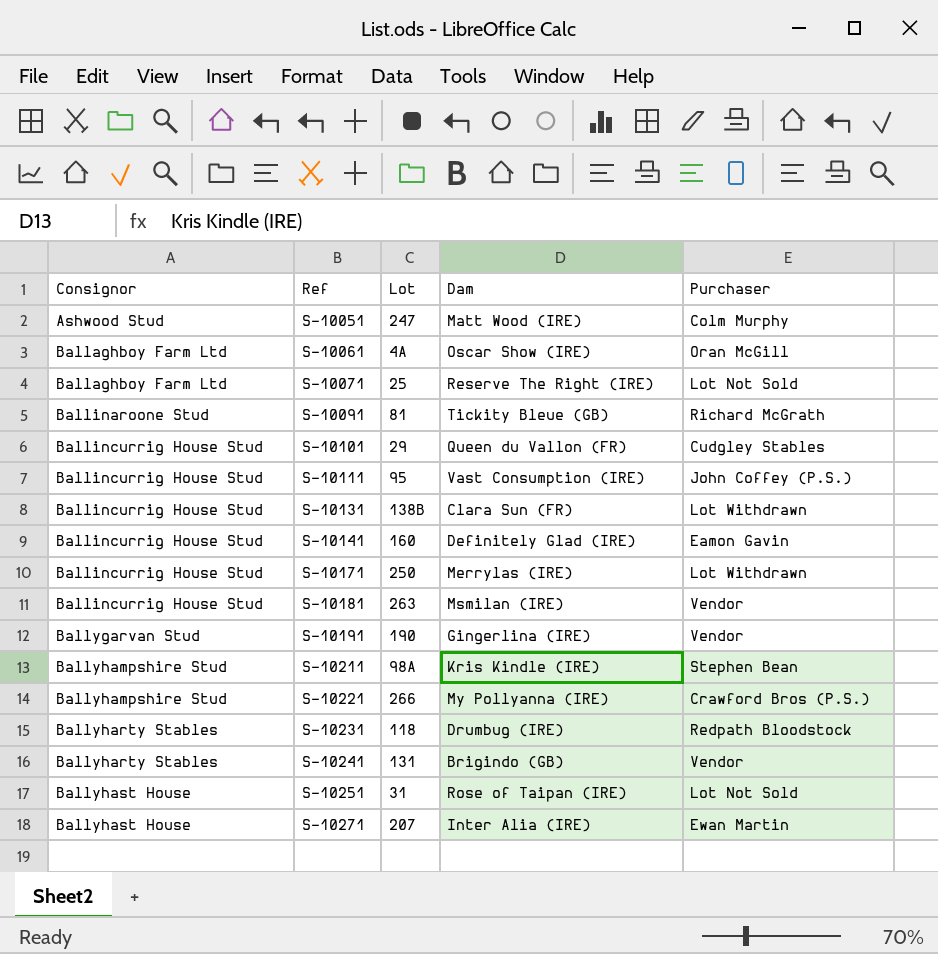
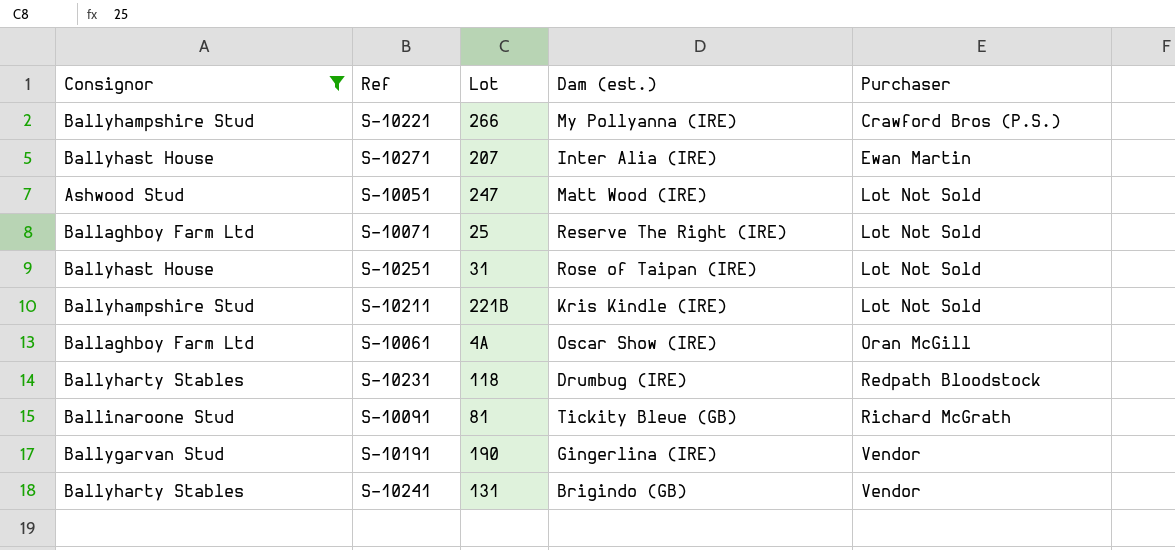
filter: none -> Consignor != Ballincurrig House Stud
row order: Consignor ascending -> Purchaser ascending
column name: Dam -> Dam (est.)
S-10051 | Purchaser: Colm Murphy -> Lot Not Sold
S-10211 | Lot: 98A -> 221B
S-10211 | Purchaser: Stephen Bean -> Lot Not Sold

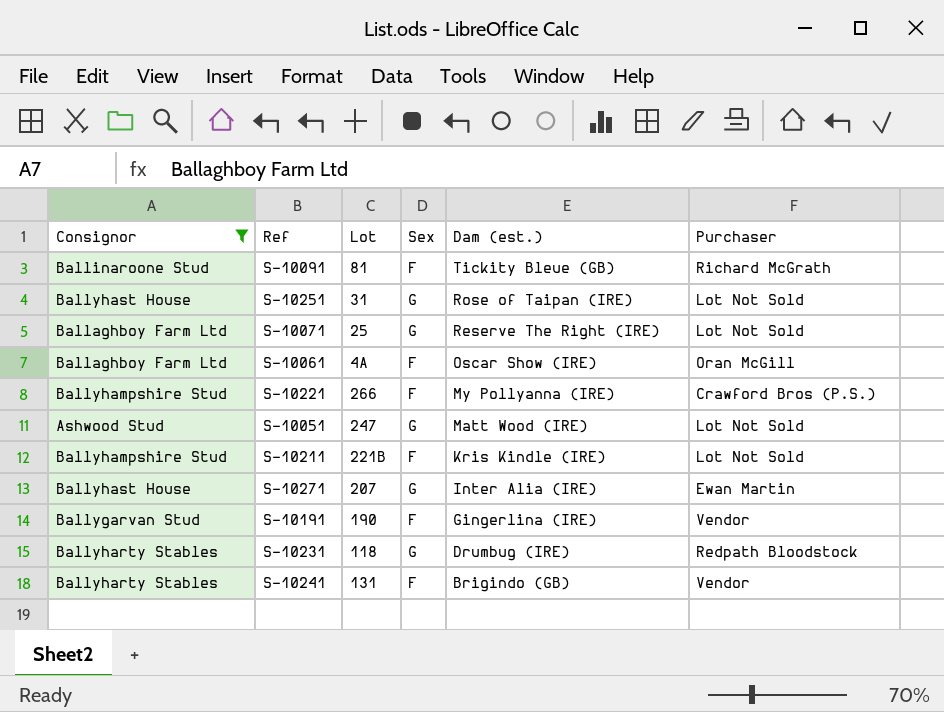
row order: Purchaser ascending -> Dam (est.) descending
column Sex | position: none -> 4

